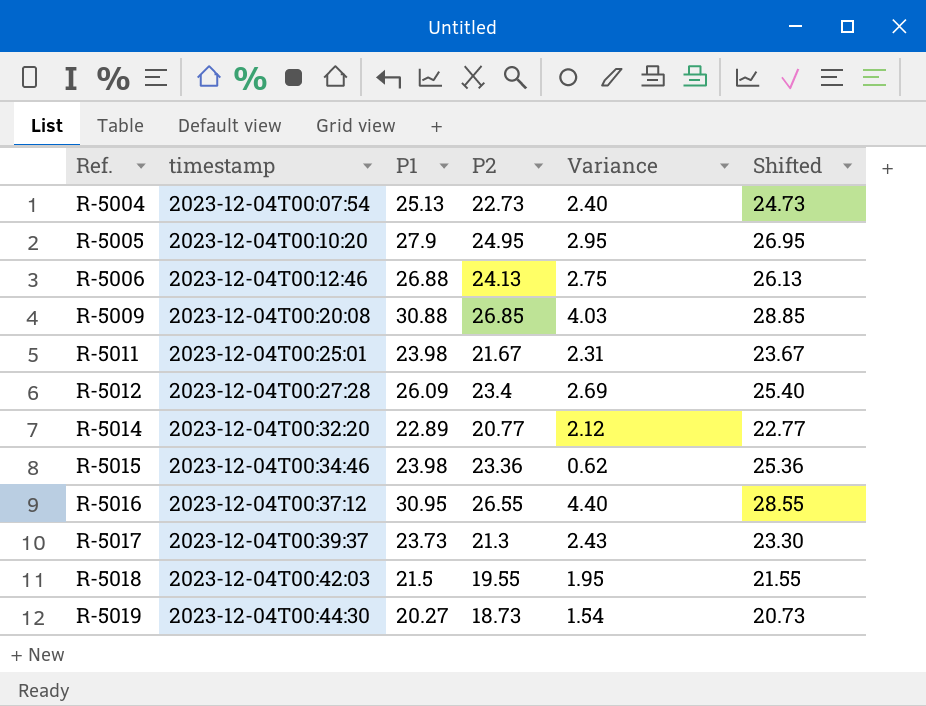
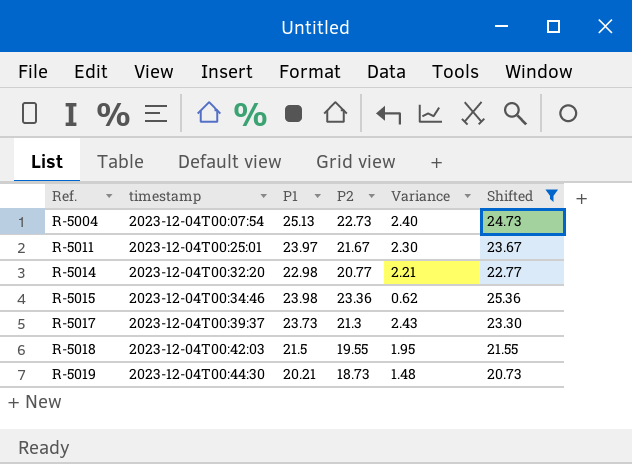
filter: none -> Shifted <= 25.36
R-5011 | P1: 23.98 -> 23.97
R-5011 | Variance: 2.31 -> 2.30
R-5014 | P1: 22.89 -> 22.98
R-5014 | Variance: 2.12 -> 2.21
R-5019 | P1: 20.27 -> 20.21
R-5019 | Variance: 1.54 -> 1.48

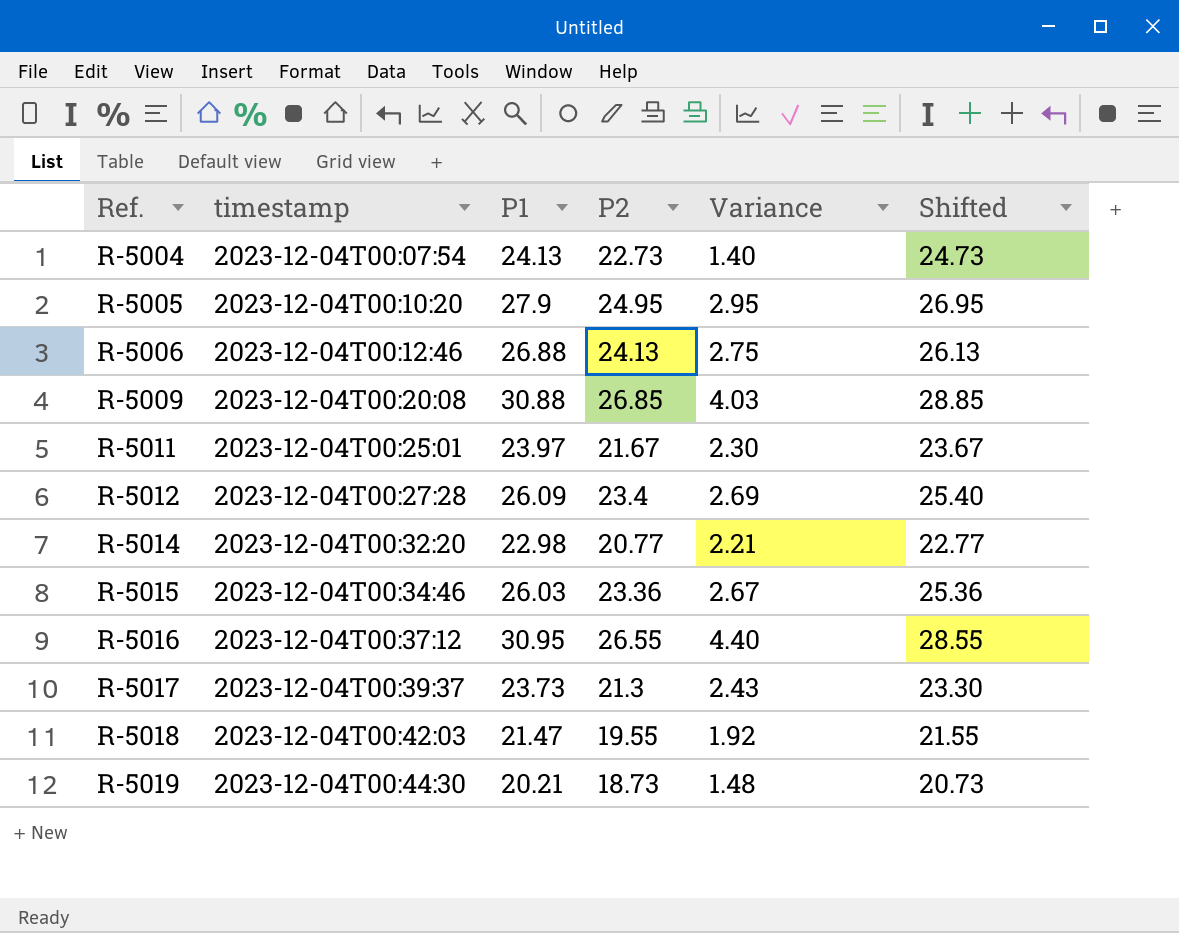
filter: Shifted <= 25.36 -> none
R-5004 | P1: 25.13 -> 24.13
R-5004 | Variance: 2.40 -> 1.40
R-5015 | P1: 23.98 -> 26.03
R-5015 | Variance: 0.62 -> 2.67
R-5018 | P1: 21.5 -> 21.47
R-5018 | Variance: 1.95 -> 1.92

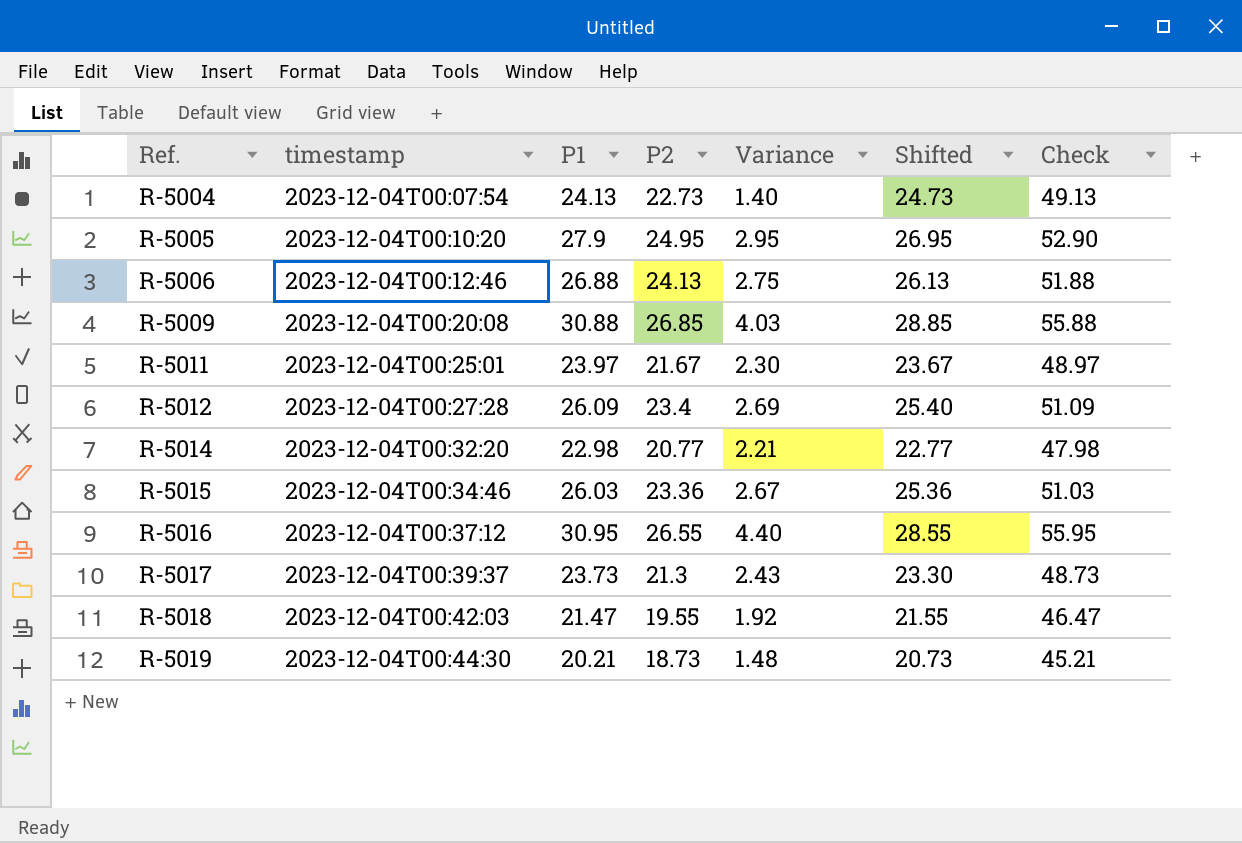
column Check | formula: none -> [P1] + 25

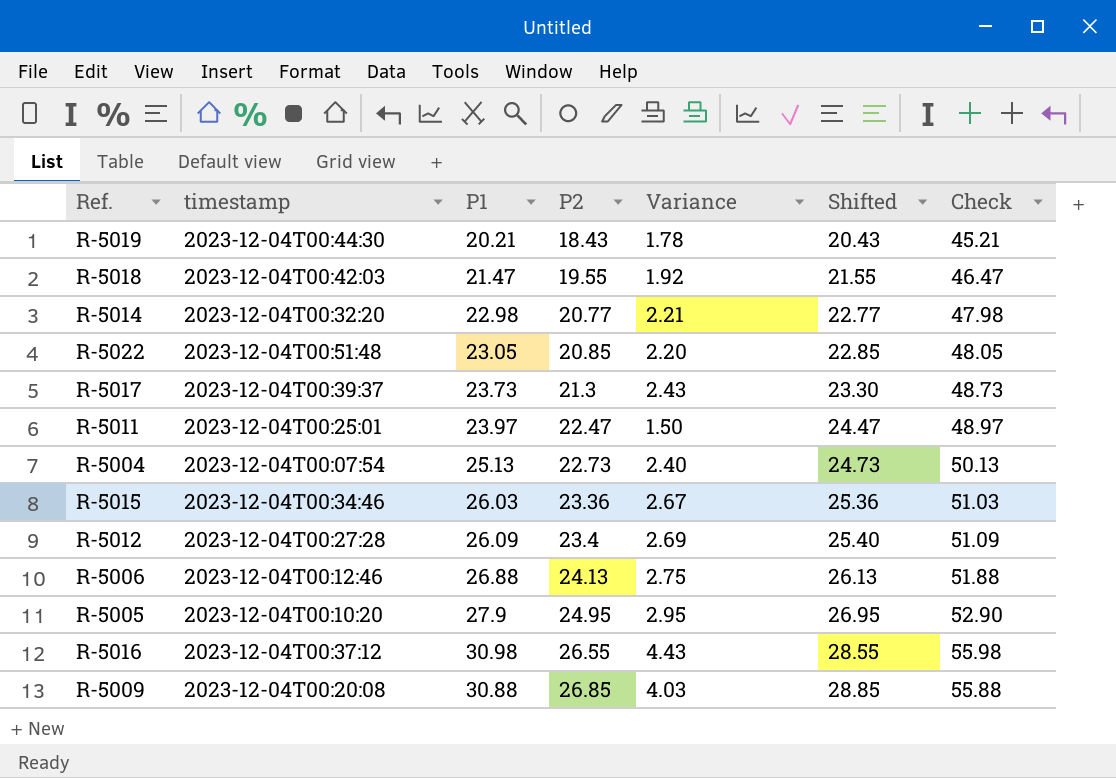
row order: Ref. ascending -> P2 ascending
R-5019 | P2: 18.73 -> 18.43
R-5019 | Variance: 1.48 -> 1.78
R-5019 | Shifted: 20.73 -> 20.43
row R-5022: none -> 2023-12-04T00:51:48 | 23.05 | 20.85 | 2.20 | 22.85 | 48.05
R-5011 | P2: 21.67 -> 22.47
R-5011 | Variance: 2.30 -> 1.50
R-5011 | Shifted: 23.67 -> 24.47
R-5004 | P1: 24.13 -> 25.13
R-5004 | Variance: 1.40 -> 2.40
R-5004 | Check: 49.13 -> 50.13
R-5016 | P1: 30.95 -> 30.98
R-5016 | Variance: 4.40 -> 4.43
R-5016 | Check: 55.95 -> 55.98

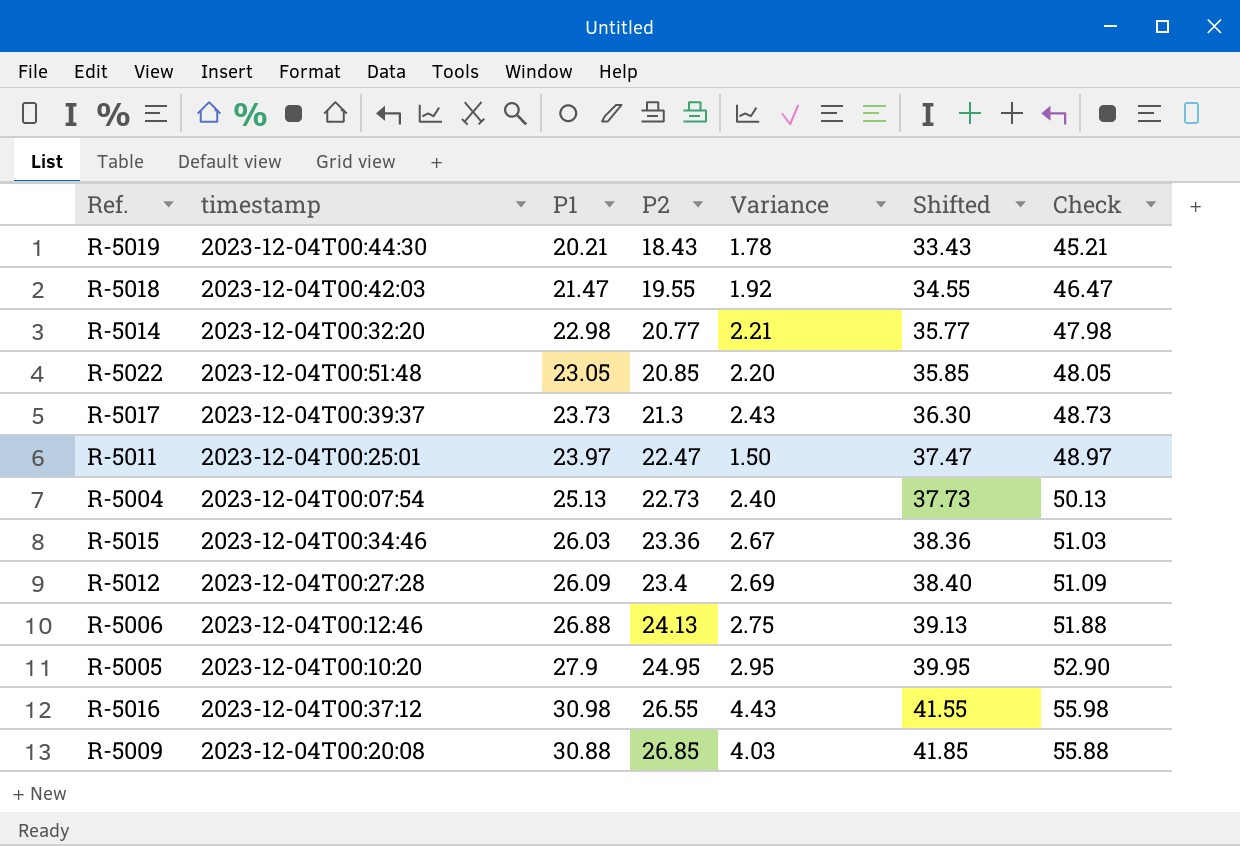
column Shifted | formula: [P2] + 2 -> [P2] + 15

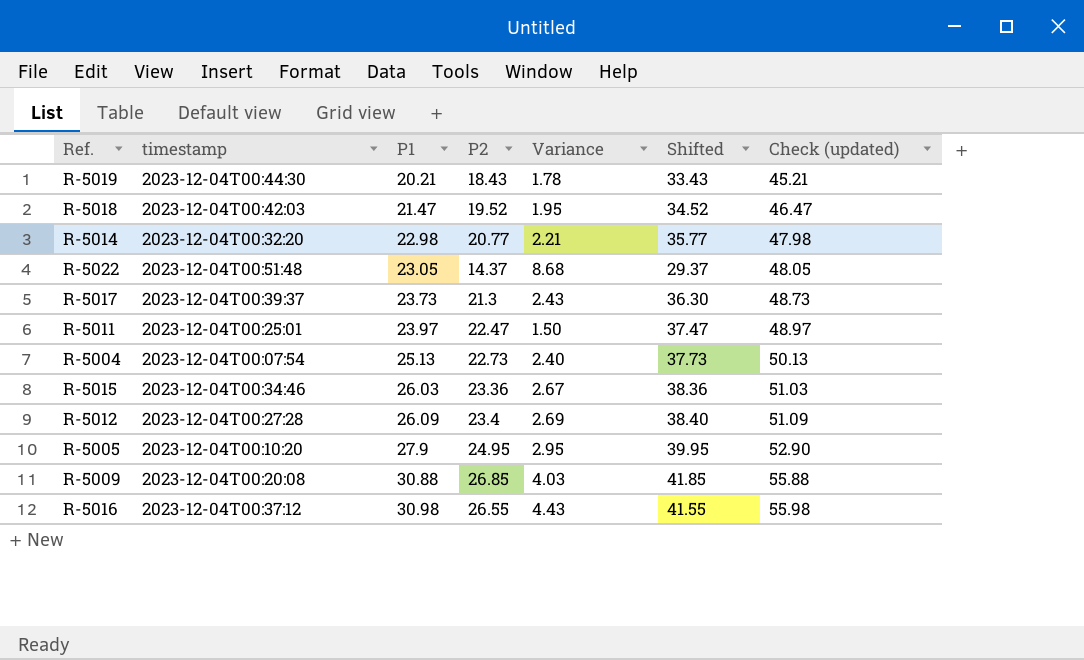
row order: P2 ascending -> P1 ascending
column name: Check -> Check (updated)
row R-5006: 2023-12-04T00:12:46 | 26.88 | 24.13 | 2.75 | 39.13 | 51.88 -> none
R-5018 | P2: 19.55 -> 19.52
R-5018 | Variance: 1.92 -> 1.95
R-5018 | Shifted: 34.55 -> 34.52
R-5022 | P2: 20.85 -> 14.37
R-5022 | Variance: 2.20 -> 8.68
R-5022 | Shifted: 35.85 -> 29.37

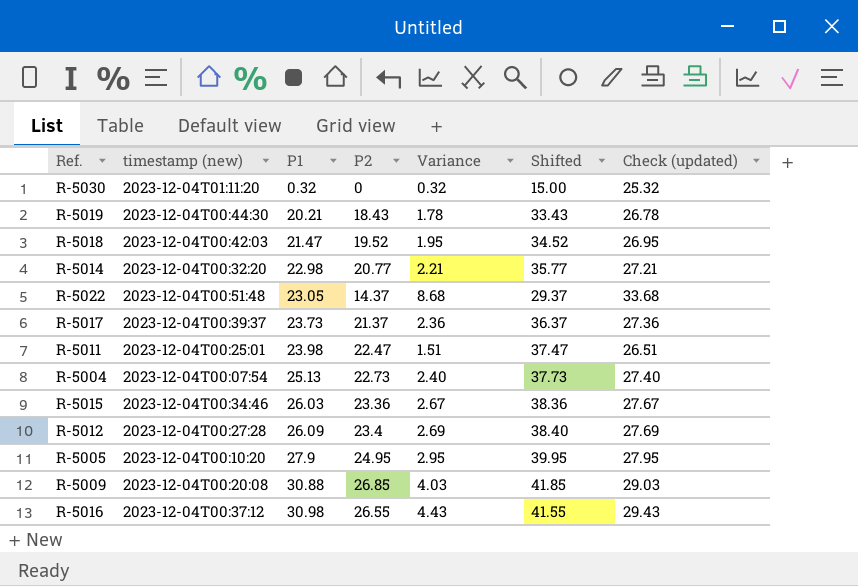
column name: timestamp -> timestamp (new)
column Check (updated) | formula: [P1] + 25 -> [Variance] + 25
row R-5030: none -> 2023-12-04T01:11:20 | 0.32 | 0 | 0.32 | 15.00 | 25.32
R-5017 | P2: 21.3 -> 21.37
R-5017 | Variance: 2.43 -> 2.36
R-5017 | Shifted: 36.30 -> 36.37
R-5011 | P1: 23.97 -> 23.98
R-5011 | Variance: 1.50 -> 1.51

